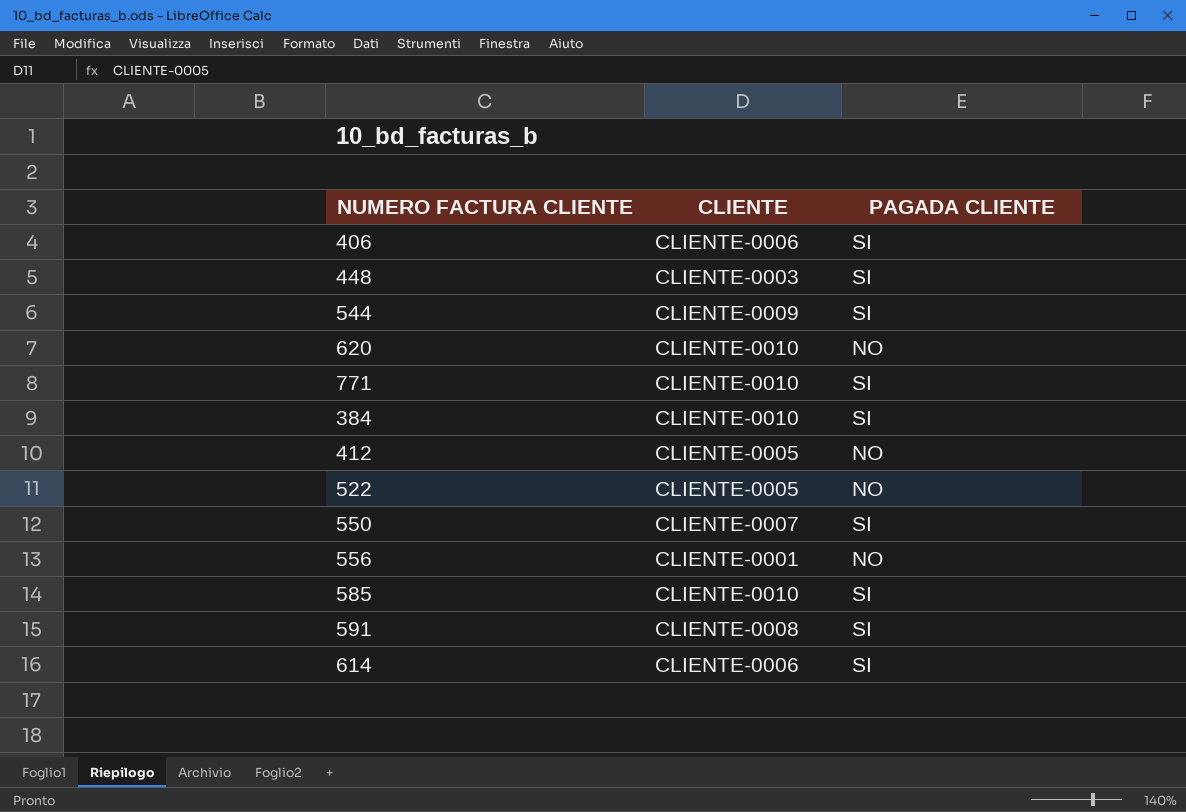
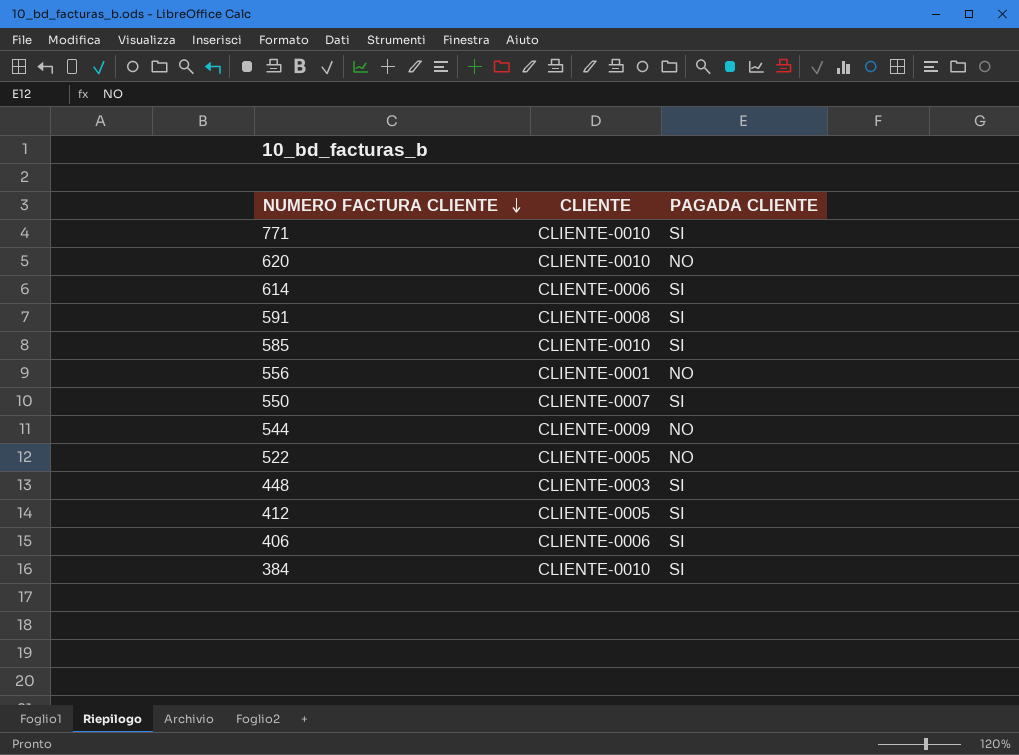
row order: none -> NUMERO FACTURA CLIENTE descending
544 | PAGADA CLIENTE: SI -> NO
412 | PAGADA CLIENTE: NO -> SI

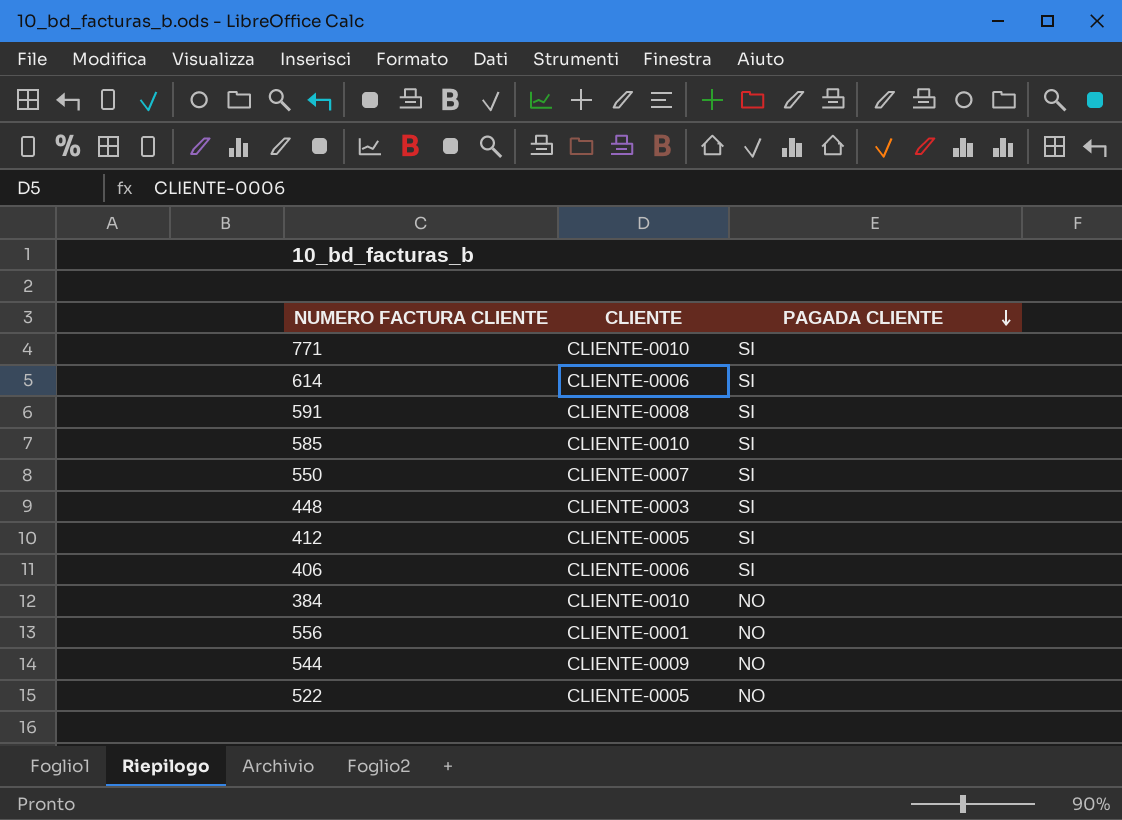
row order: NUMERO FACTURA CLIENTE descending -> PAGADA CLIENTE descending
row 620: CLIENTE-0010 | NO -> none
384 | PAGADA CLIENTE: SI -> NO

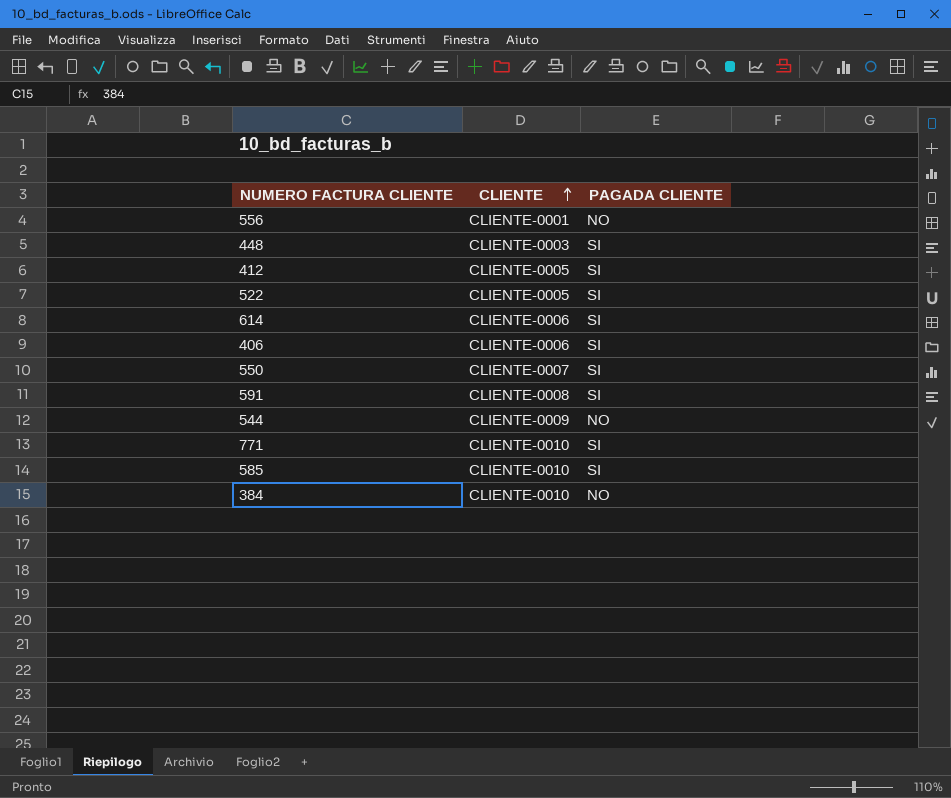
row order: PAGADA CLIENTE descending -> CLIENTE ascending
522 | PAGADA CLIENTE: NO -> SI

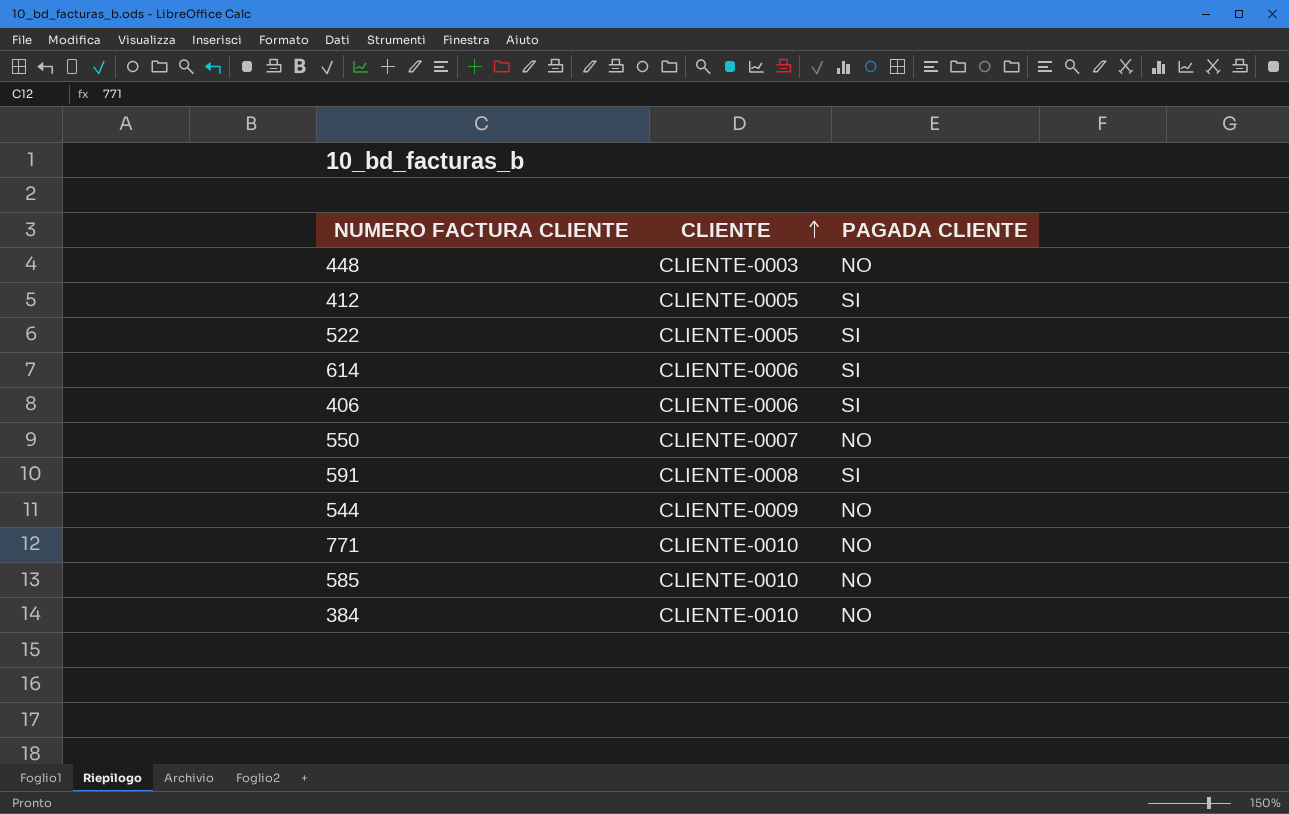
row 556: CLIENTE-0001 | NO -> none
448 | PAGADA CLIENTE: SI -> NO
550 | PAGADA CLIENTE: SI -> NO
771 | PAGADA CLIENTE: SI -> NO
585 | PAGADA CLIENTE: SI -> NO

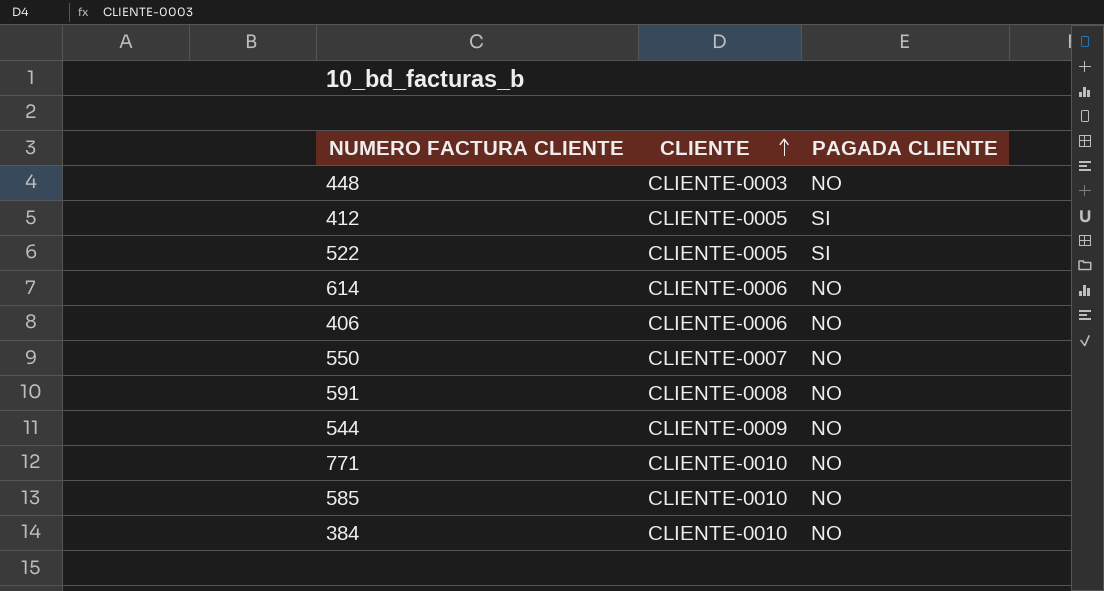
614 | PAGADA CLIENTE: SI -> NO
406 | PAGADA CLIENTE: SI -> NO
591 | PAGADA CLIENTE: SI -> NO

